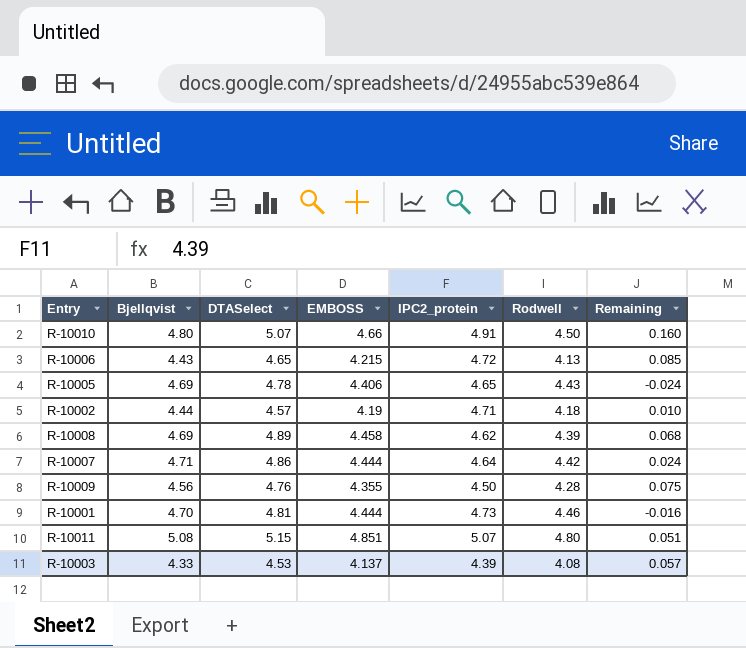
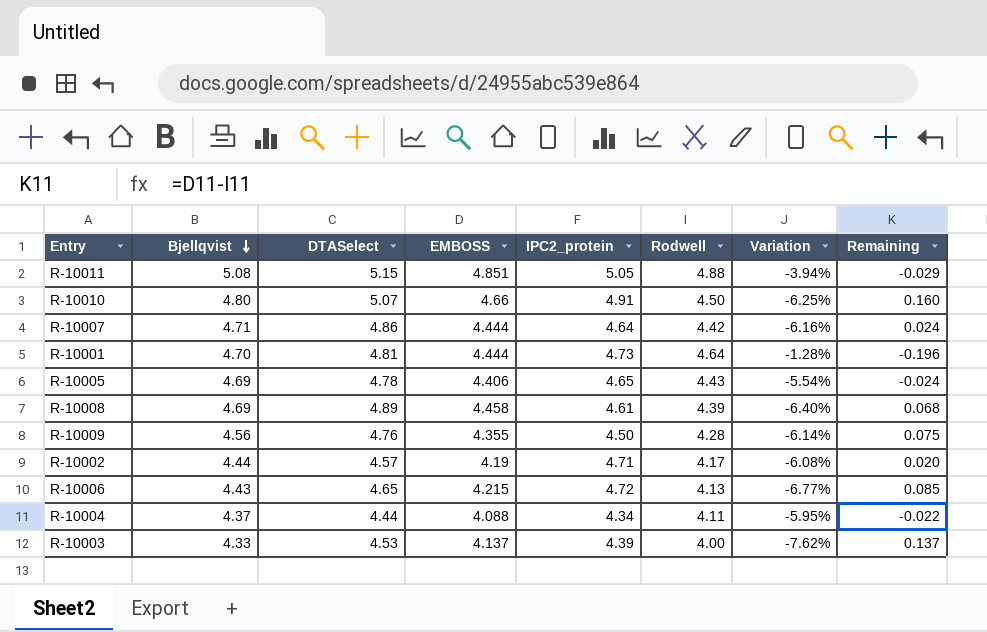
row order: none -> Bjellqvist descending
column Variation | formula: none -> ([Rodwell] - [Bjellqvist]) / [Bjellqvist]
R-10011 | IPC2_protein: 5.07 -> 5.05
R-10011 | Rodwell: 4.80 -> 4.88
R-10011 | Remaining: 0.051 -> -0.029
R-10001 | Rodwell: 4.46 -> 4.64
R-10001 | Remaining: -0.016 -> -0.196
R-10008 | IPC2_protein: 4.62 -> 4.61
R-10002 | Rodwell: 4.18 -> 4.17
R-10002 | Remaining: 0.010 -> 0.020
row R-10004: none -> 4.37 | 4.44 | 4.088 | 4.34 | 4.11 | -5.95% | -0.022
R-10003 | Rodwell: 4.08 -> 4.00
R-10003 | Remaining: 0.057 -> 0.137

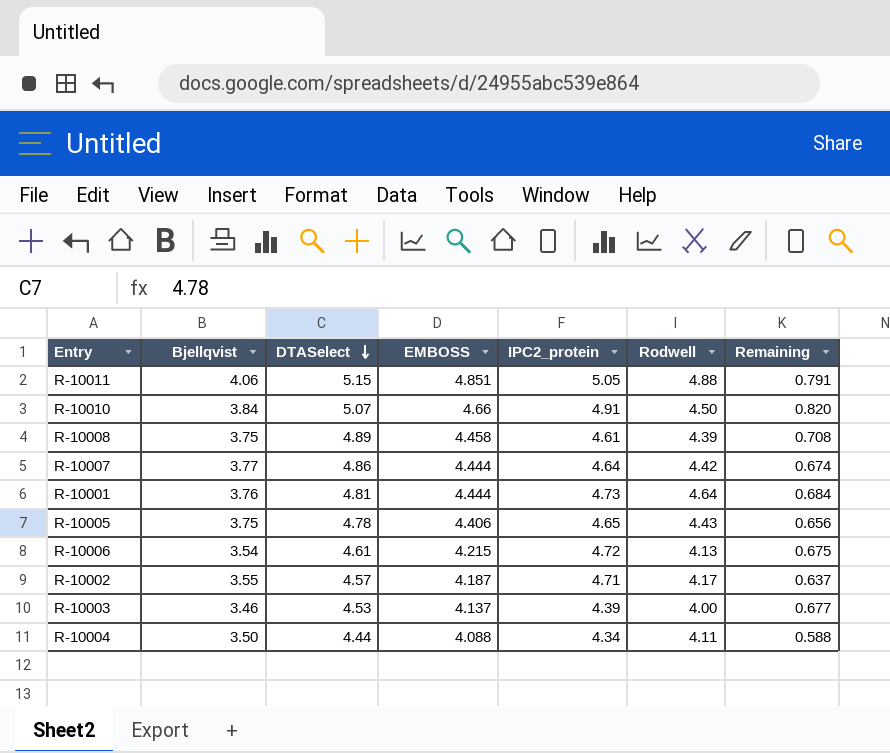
row order: Bjellqvist descending -> DTASelect descending
column Variation | formula: ([Rodwell] - [Bjellqvist]) / [Bjellqvist] -> none
column Remaining | formula: [EMBOSS] - [Rodwell] -> [EMBOSS] - [Bjellqvist]
row R-10009: 4.56 | 4.76 | 4.355 | 4.50 | 4.28 | -6.14% | 0.075 -> none
R-10011 | Bjellqvist: 5.08 -> 4.06
R-10010 | Bjellqvist: 4.80 -> 3.84
R-10008 | Bjellqvist: 4.69 -> 3.75
R-10007 | Bjellqvist: 4.71 -> 3.77
R-10001 | Bjellqvist: 4.70 -> 3.76
R-10005 | Bjellqvist: 4.69 -> 3.75
R-10006 | Bjellqvist: 4.43 -> 3.54
R-10006 | DTASelect: 4.65 -> 4.61
R-10002 | Bjellqvist: 4.44 -> 3.55
R-10002 | EMBOSS: 4.19 -> 4.187
R-10003 | Bjellqvist: 4.33 -> 3.46
R-10004 | Bjellqvist: 4.37 -> 3.50

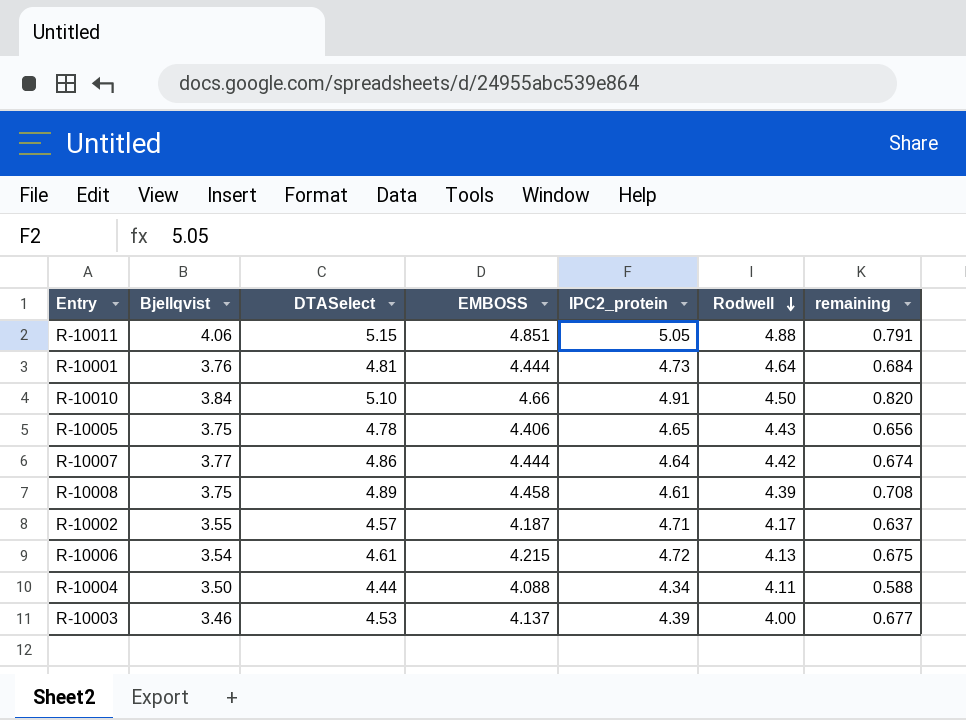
row order: DTASelect descending -> Rodwell descending
column name: Remaining -> remaining
R-10010 | DTASelect: 5.07 -> 5.10

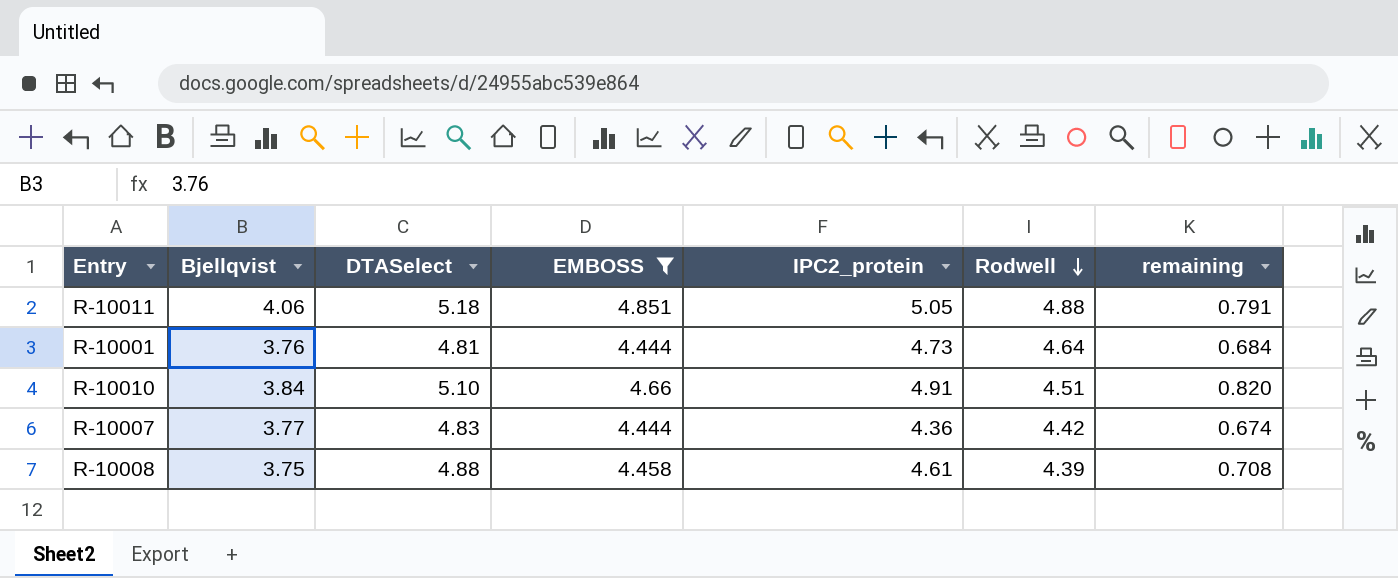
filter: none -> EMBOSS >= 4.444
R-10011 | DTASelect: 5.15 -> 5.18
R-10010 | Rodwell: 4.50 -> 4.51
R-10007 | DTASelect: 4.86 -> 4.83
R-10007 | IPC2_protein: 4.64 -> 4.36
R-10008 | DTASelect: 4.89 -> 4.88

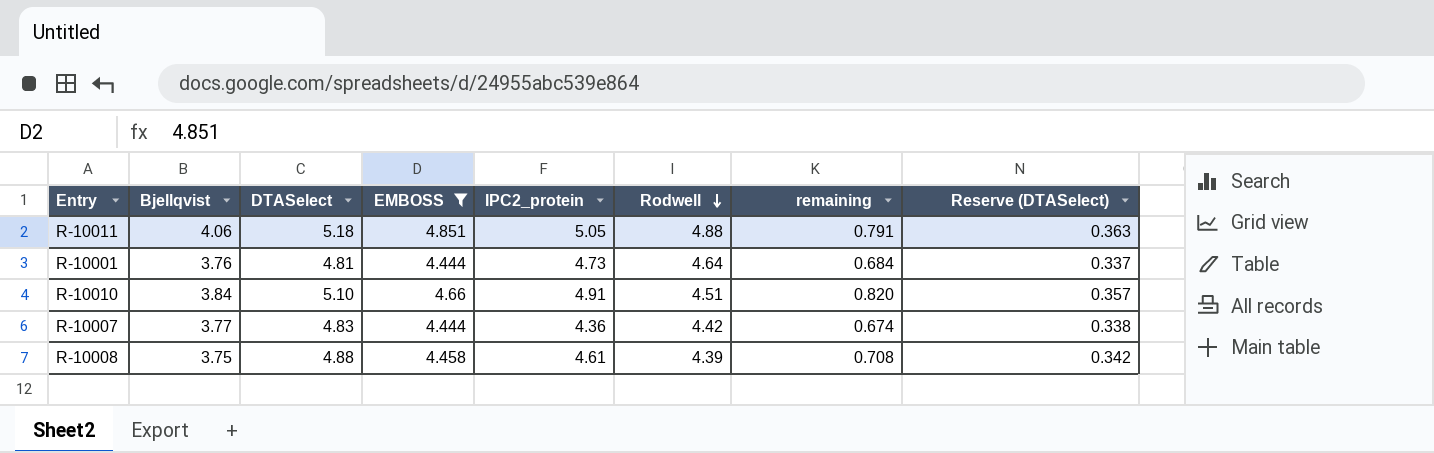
column Reserve (DTASelect) | formula: none -> [DTASelect] * 0.07

